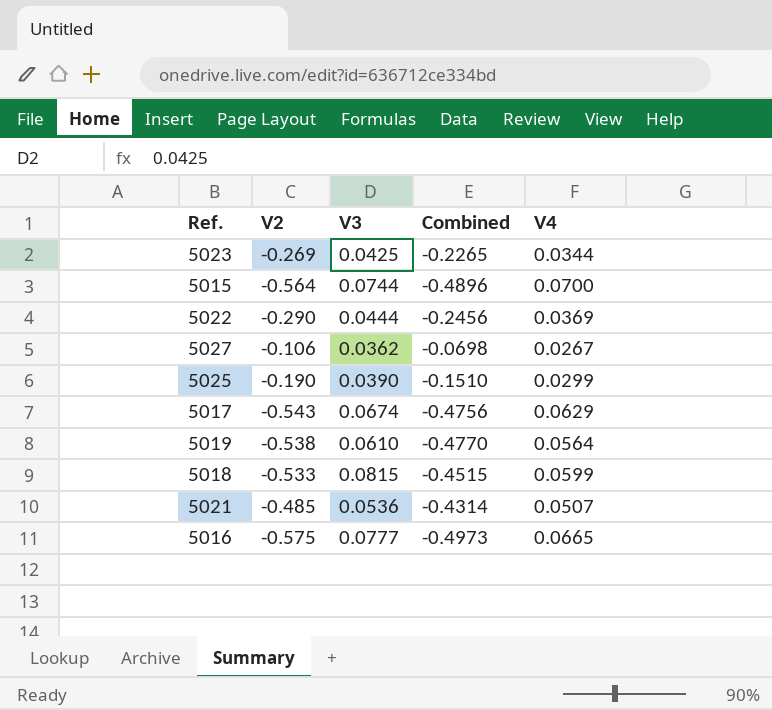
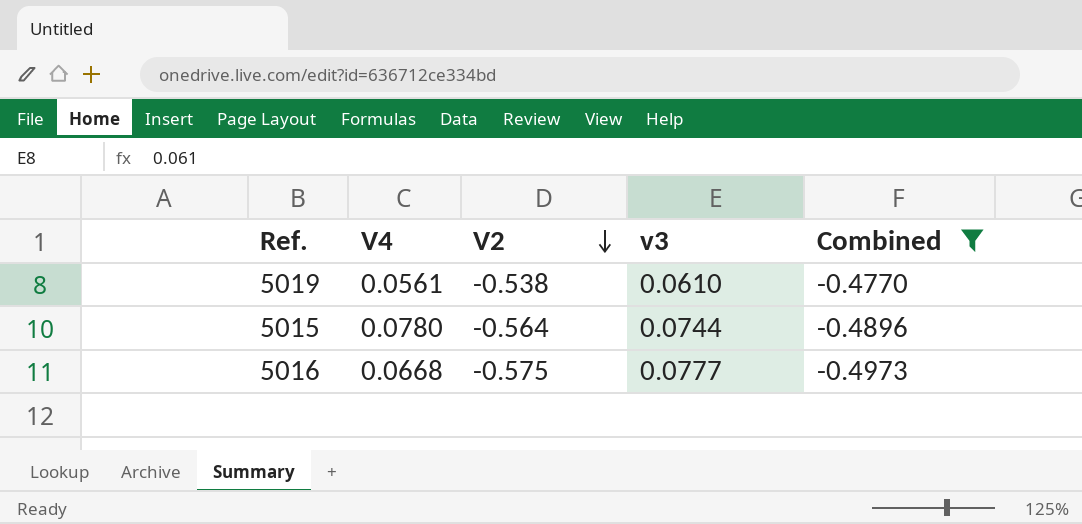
filter: none -> Combined <= -0.4770
row order: none -> V2 descending
column V4 | position: 5 -> 2
column name: V3 -> v3
5019 | V4: 0.0564 -> 0.0561
5015 | V4: 0.0700 -> 0.0780
5016 | V4: 0.0665 -> 0.0668

